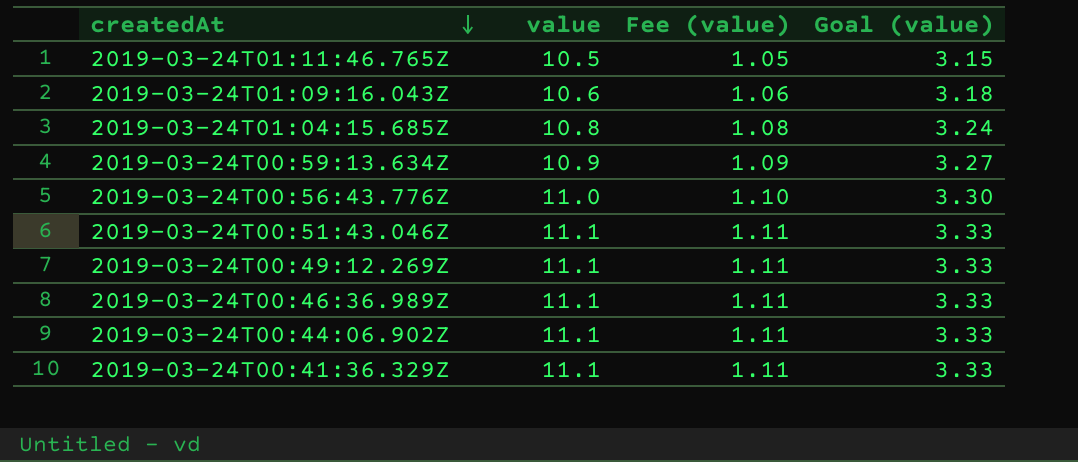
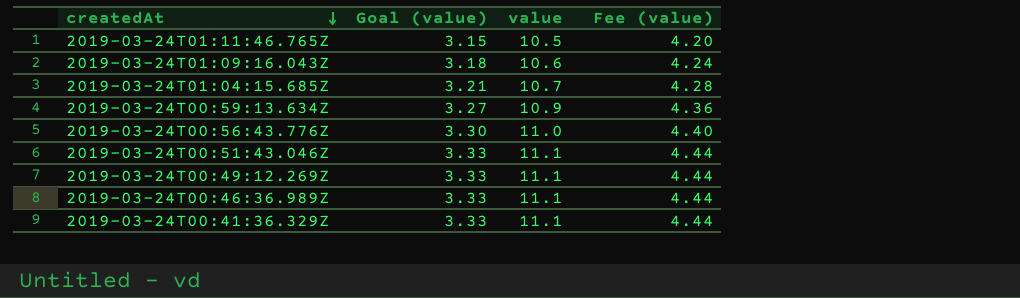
column Goal (value) | position: 4 -> 2
column Fee (value) | formula: [value] * 0.1 -> [value] * 0.4
row 2019-03-24T00:44:06.902Z: 11.1 | 1.11 | 3.33 -> none
2019-03-24T01:04:15.685Z | Goal (value): 3.24 -> 3.21
2019-03-24T01:04:15.685Z | value: 10.8 -> 10.7

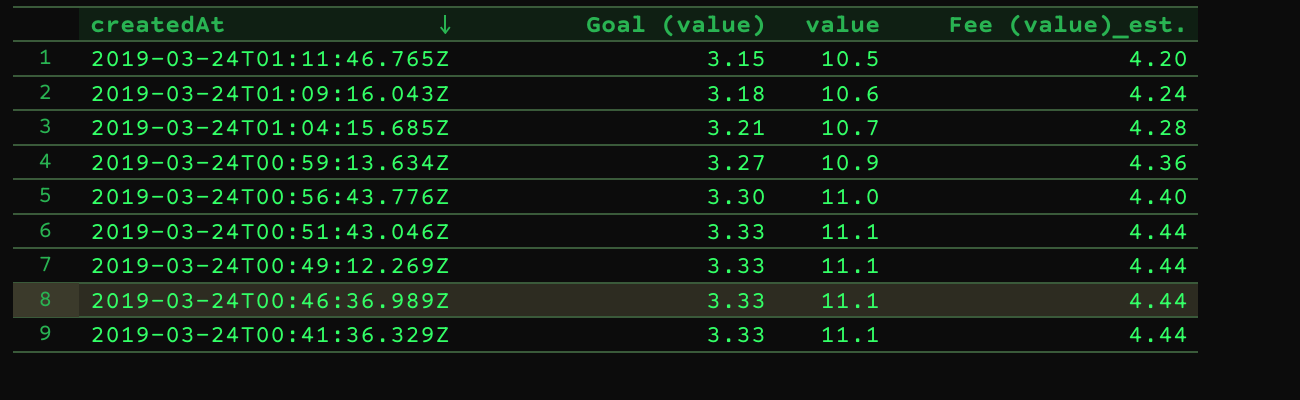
column name: Fee (value) -> Fee (value)_est.

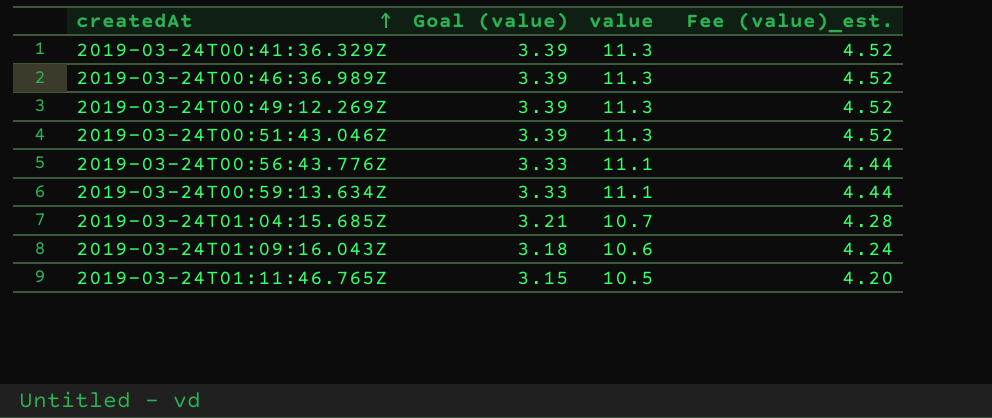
row order: createdAt descending -> createdAt ascending
2019-03-24T00:41:36.329Z | Goal (value): 3.33 -> 3.39
2019-03-24T00:41:36.329Z | value: 11.1 -> 11.3
2019-03-24T00:41:36.329Z | Fee (value)_est.: 4.44 -> 4.52
2019-03-24T00:46:36.989Z | Goal (value): 3.33 -> 3.39
2019-03-24T00:46:36.989Z | value: 11.1 -> 11.3
2019-03-24T00:46:36.989Z | Fee (value)_est.: 4.44 -> 4.52
2019-03-24T00:49:12.269Z | Goal (value): 3.33 -> 3.39
2019-03-24T00:49:12.269Z | value: 11.1 -> 11.3
2019-03-24T00:49:12.269Z | Fee (value)_est.: 4.44 -> 4.52
2019-03-24T00:51:43.046Z | Goal (value): 3.33 -> 3.39
2019-03-24T00:51:43.046Z | value: 11.1 -> 11.3
2019-03-24T00:51:43.046Z | Fee (value)_est.: 4.44 -> 4.52
2019-03-24T00:56:43.776Z | Goal (value): 3.30 -> 3.33
2019-03-24T00:56:43.776Z | value: 11.0 -> 11.1
2019-03-24T00:56:43.776Z | Fee (value)_est.: 4.40 -> 4.44
2019-03-24T00:59:13.634Z | Goal (value): 3.27 -> 3.33
2019-03-24T00:59:13.634Z | value: 10.9 -> 11.1
2019-03-24T00:59:13.634Z | Fee (value)_est.: 4.36 -> 4.44

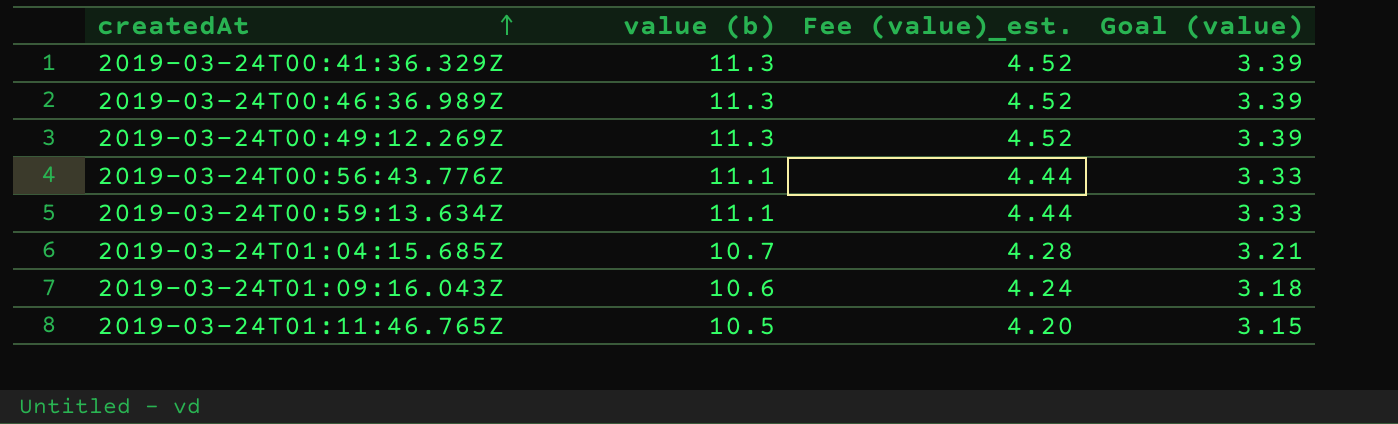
column name: value -> value (b)
column Goal (value) | position: 2 -> 4
row 2019-03-24T00:51:43.046Z: 3.39 | 11.3 | 4.52 -> none

